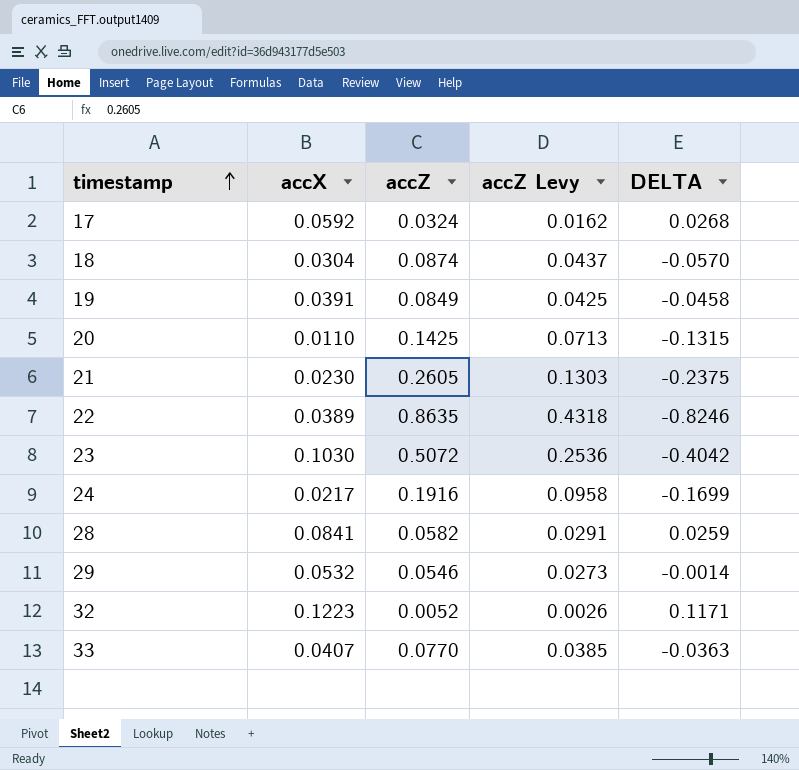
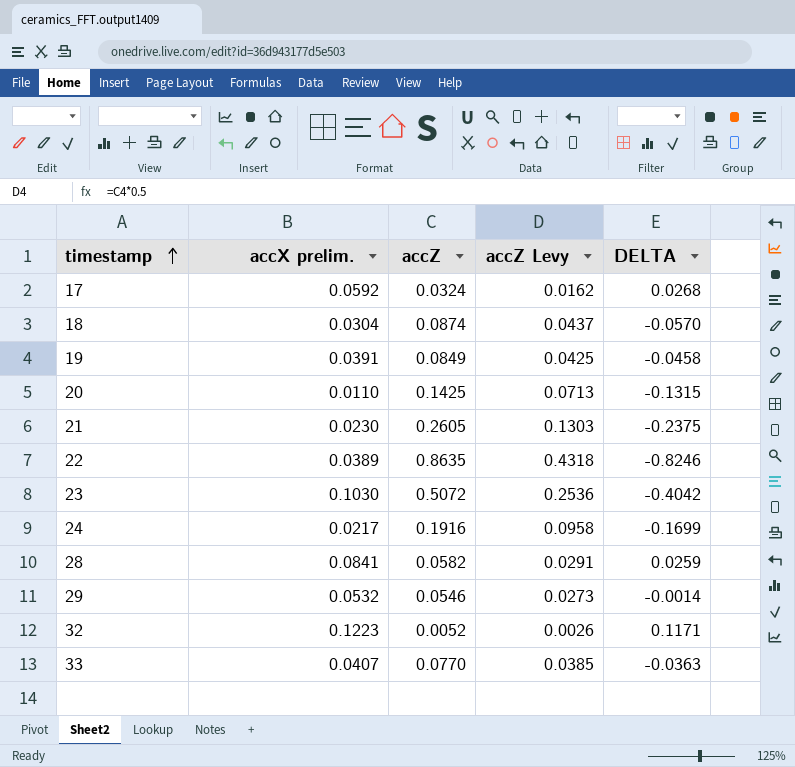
column name: accX -> accX prelim.

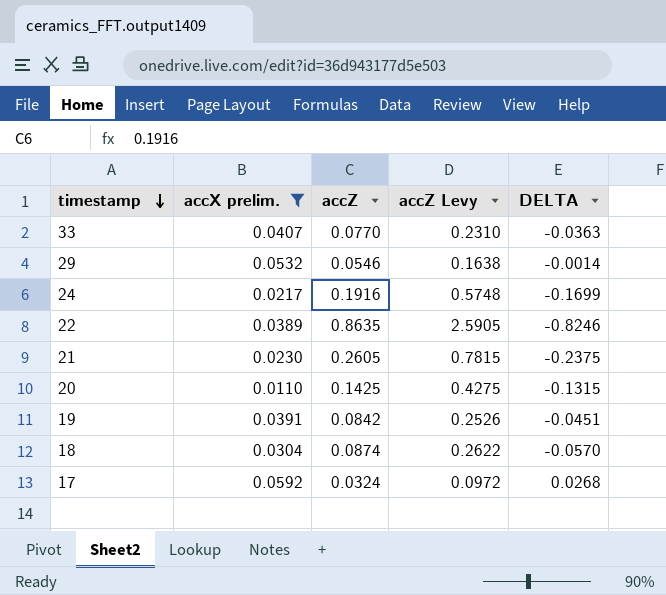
filter: none -> accX prelim. <= 0.0592
row order: timestamp ascending -> timestamp descending
column accZ Levy | formula: [accZ] * 0.5 -> [accZ] * 3
19 | accZ: 0.0849 -> 0.0842
19 | DELTA: -0.0458 -> -0.0451

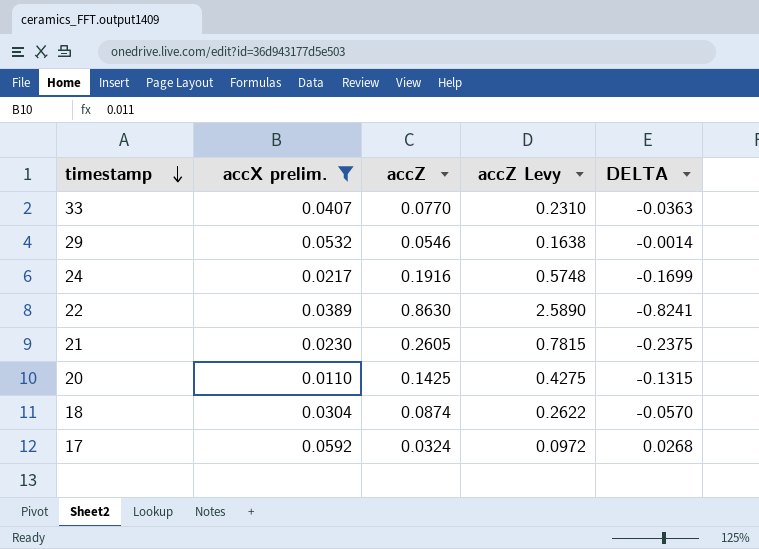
row 19: 0.0391 | 0.0842 | 0.2526 | -0.0451 -> none
22 | accZ: 0.8635 -> 0.8630
22 | accZ Levy: 2.5905 -> 2.5890
22 | DELTA: -0.8246 -> -0.8241

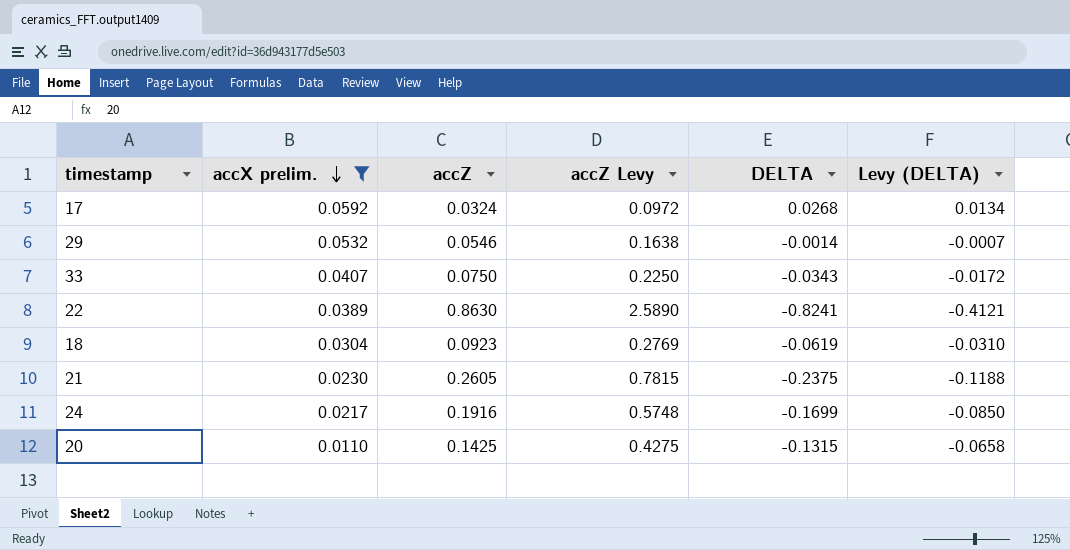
row order: timestamp descending -> accX prelim. descending
column Levy (DELTA) | formula: none -> [DELTA] * 0.5
33 | accZ: 0.0770 -> 0.0750
33 | accZ Levy: 0.2310 -> 0.2250
33 | DELTA: -0.0363 -> -0.0343
18 | accZ: 0.0874 -> 0.0923
18 | accZ Levy: 0.2622 -> 0.2769
18 | DELTA: -0.0570 -> -0.0619

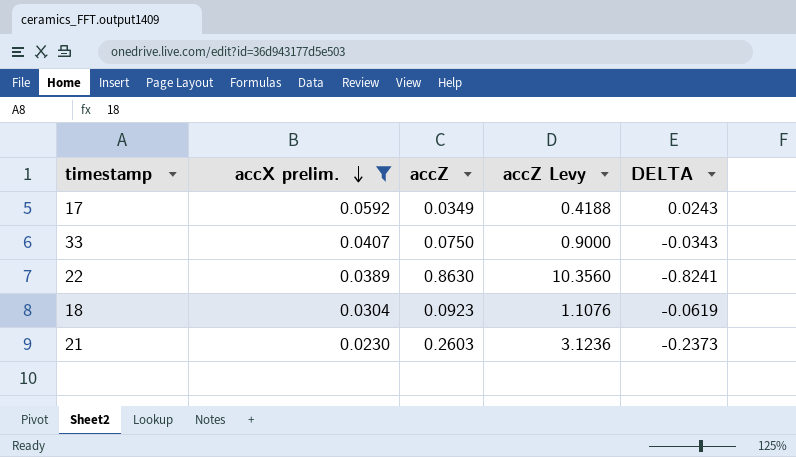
column Levy (DELTA) | formula: [DELTA] * 0.5 -> none
column accZ Levy | formula: [accZ] * 3 -> [accZ] * 12
row 29: 0.0532 | 0.0546 | 0.1638 | -0.0014 | -0.0007 -> none
row 24: 0.0217 | 0.1916 | 0.5748 | -0.1699 | -0.0850 -> none
row 20: 0.0110 | 0.1425 | 0.4275 | -0.1315 | -0.0658 -> none
17 | accZ: 0.0324 -> 0.0349
17 | DELTA: 0.0268 -> 0.0243
21 | accZ: 0.2605 -> 0.2603
21 | DELTA: -0.2375 -> -0.2373

